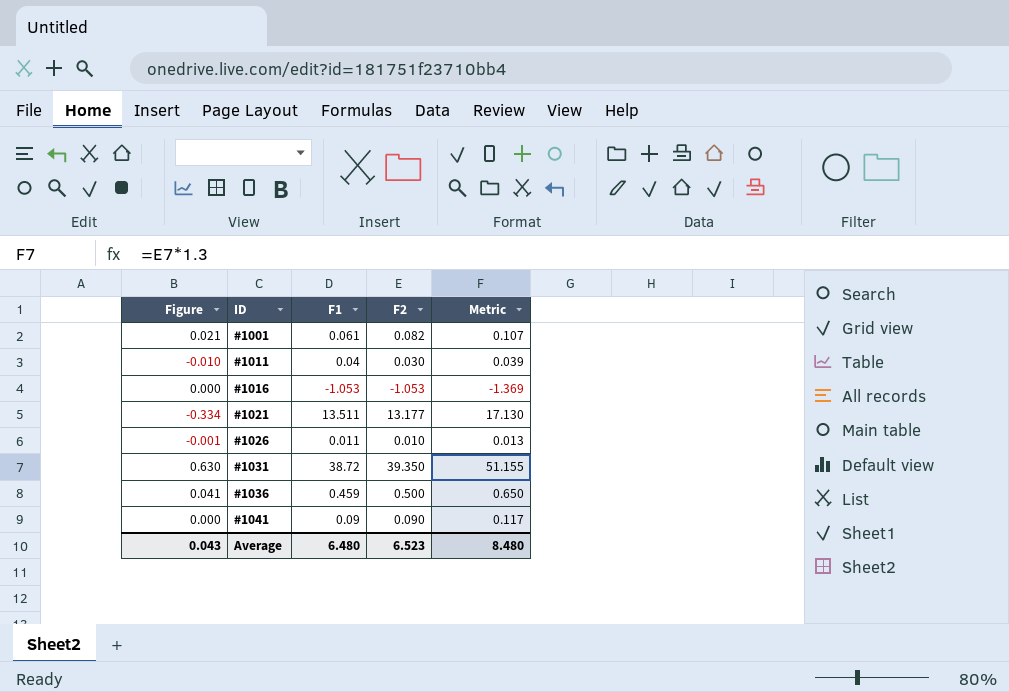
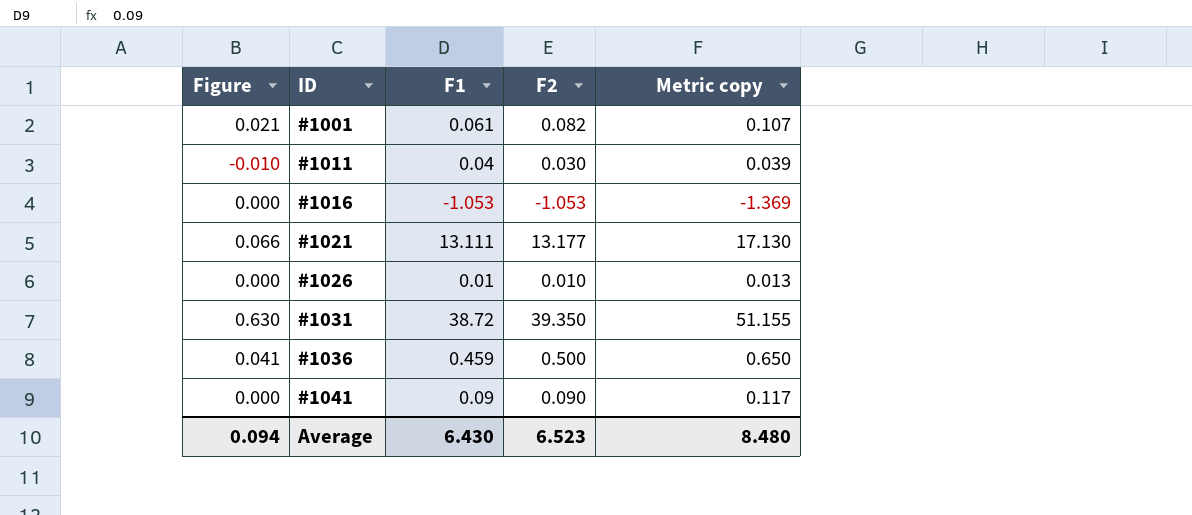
column name: Metric -> Metric copy
#1021 | Figure: -0.334 -> 0.066
#1021 | F1: 13.511 -> 13.111
#1026 | Figure: -0.001 -> 0.000
#1026 | F1: 0.011 -> 0.01
Average | Figure: 0.043 -> 0.094
Average | F1: 6.480 -> 6.430

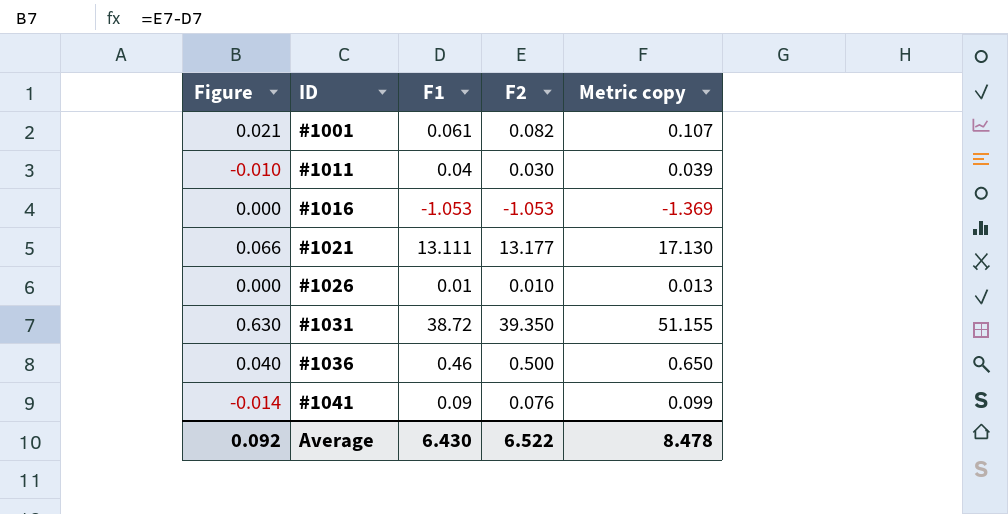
#1036 | Figure: 0.041 -> 0.040
#1036 | F1: 0.459 -> 0.46
#1041 | Figure: 0.000 -> -0.014
#1041 | F2: 0.090 -> 0.076
#1041 | Metric copy: 0.117 -> 0.099
Average | Figure: 0.094 -> 0.092
Average | F2: 6.523 -> 6.522
Average | Metric copy: 8.480 -> 8.478

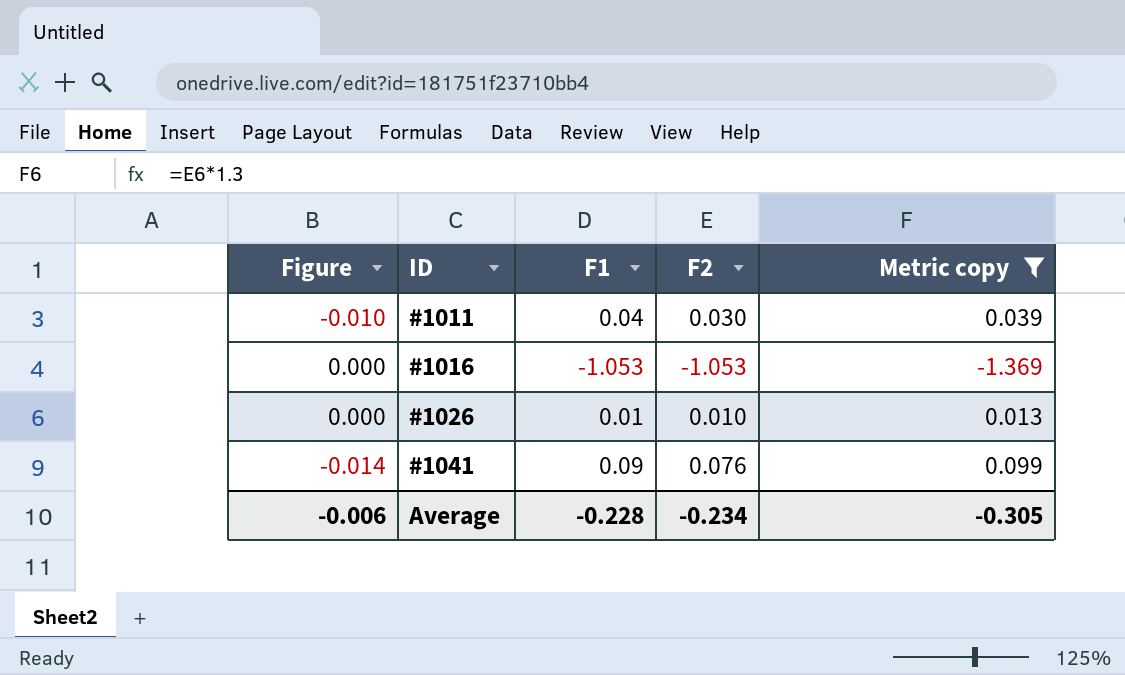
filter: none -> Metric copy <= 0.099
Average | Figure: 0.092 -> -0.006
Average | F1: 6.430 -> -0.228
Average | F2: 6.522 -> -0.234
Average | Metric copy: 8.478 -> -0.305

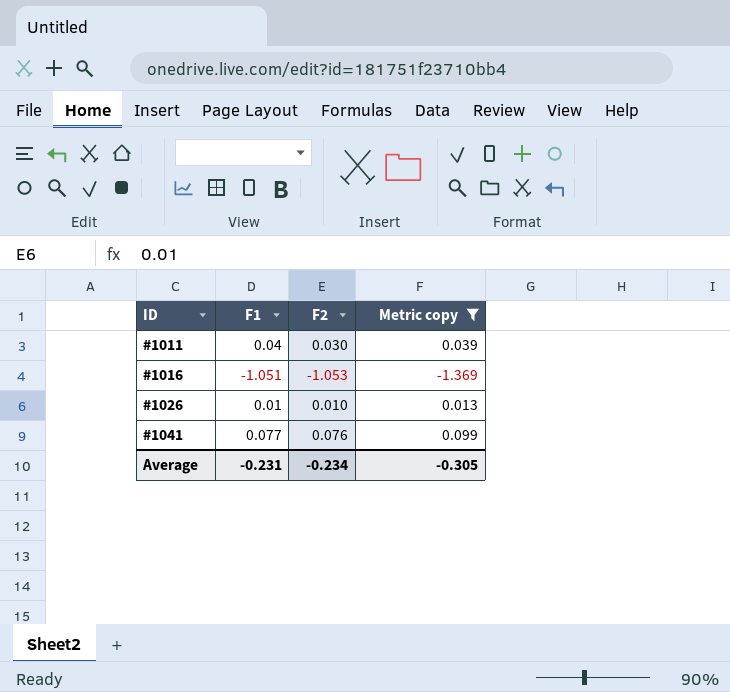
column Figure | formula: [F2] - [F1] -> none
#1016 | F1: -1.053 -> -1.051
#1041 | F1: 0.09 -> 0.077
Average | F1: -0.228 -> -0.231

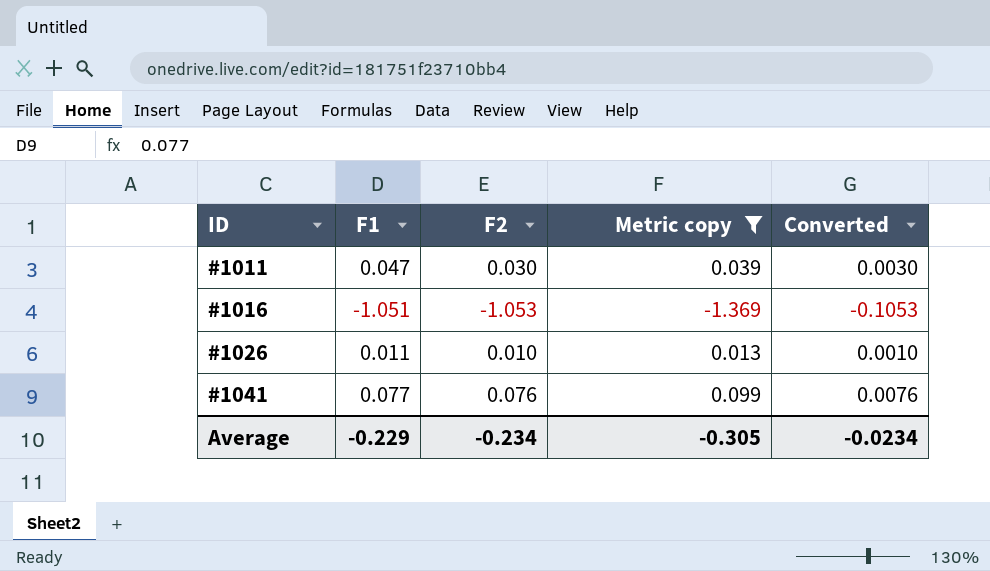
column Converted | formula: none -> [F2] * 0.1
#1011 | F1: 0.04 -> 0.047
#1026 | F1: 0.01 -> 0.011
Average | F1: -0.231 -> -0.229

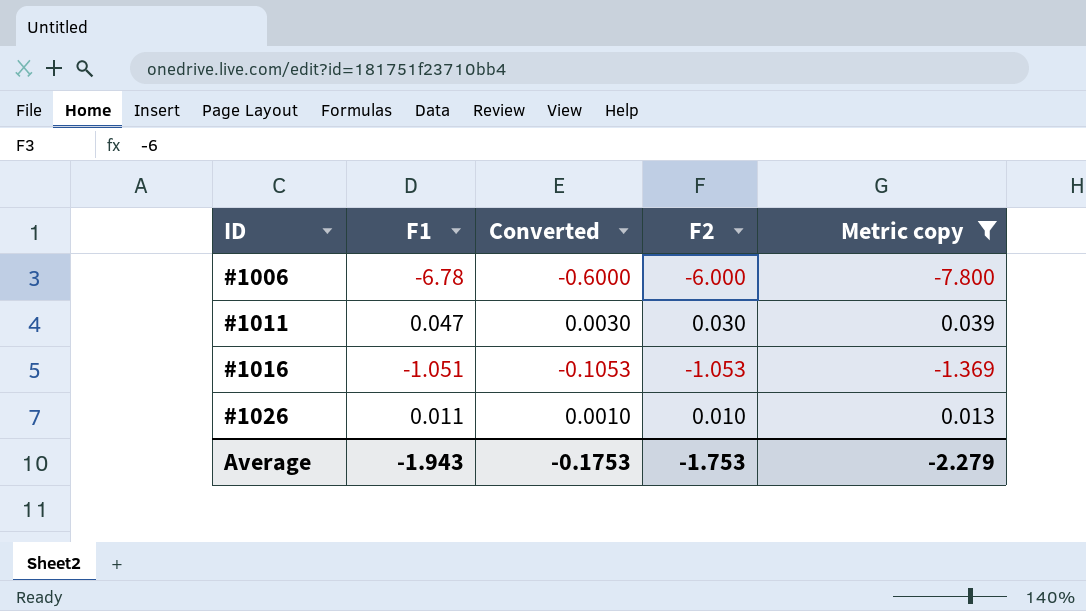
column Converted | position: 5 -> 3
row #1041: 0.077 | 0.076 | 0.099 | 0.0076 -> none
row #1006: none -> -6.78 | -0.6000 | -6.000 | -7.800
Average | F1: -0.229 -> -1.943
Average | Converted: -0.0234 -> -0.1753
Average | F2: -0.234 -> -1.753
Average | Metric copy: -0.305 -> -2.279

